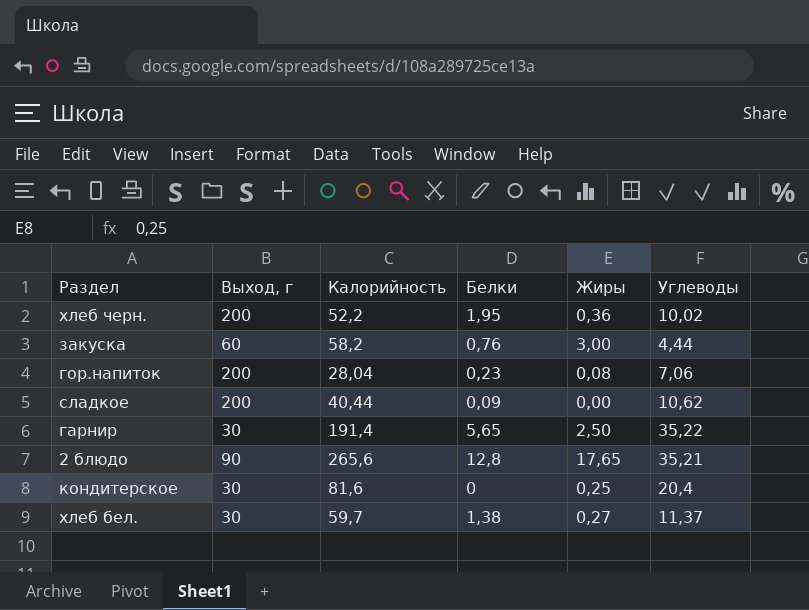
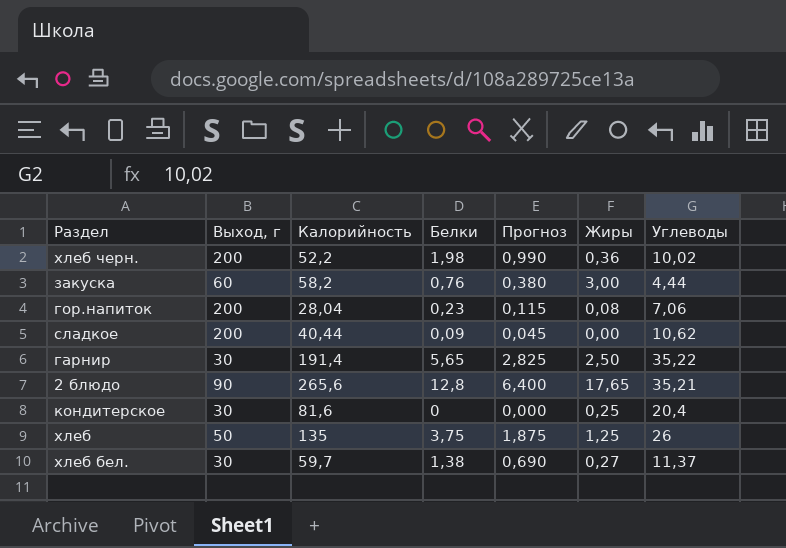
column Прогноз | formula: none -> [Белки] * 0,5
хлеб черн. | Белки: 1,95 -> 1,98
row хлеб: none -> 50 | 135 | 3,75 | 1,875 | 1,25 | 26

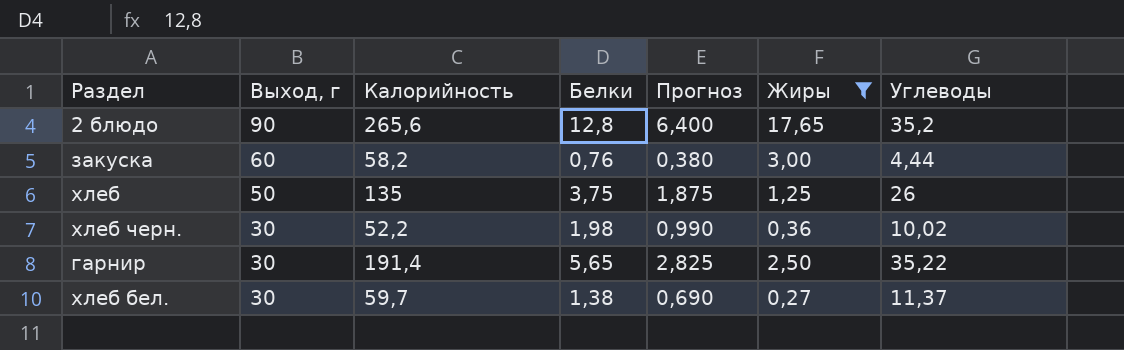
filter: none -> Жиры >= 0,27
row order: none -> Выход, г descending
2 блюдо | Углеводы: 35,21 -> 35,2
хлеб черн. | Выход, г: 200 -> 30

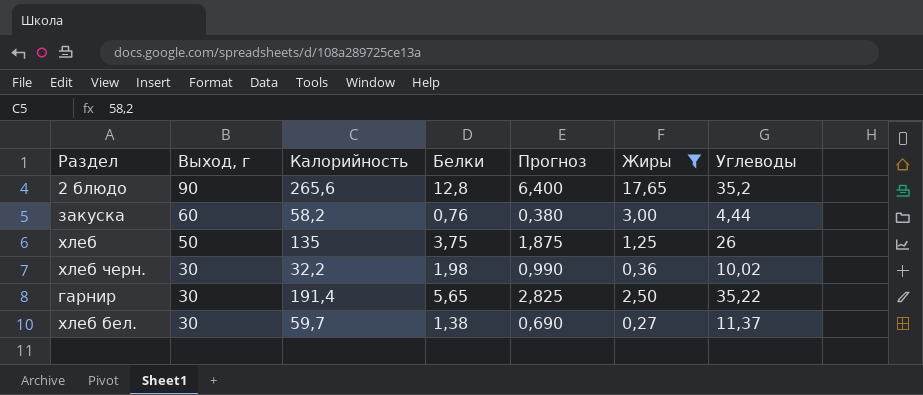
хлеб черн. | Калорийность: 52,2 -> 32,2

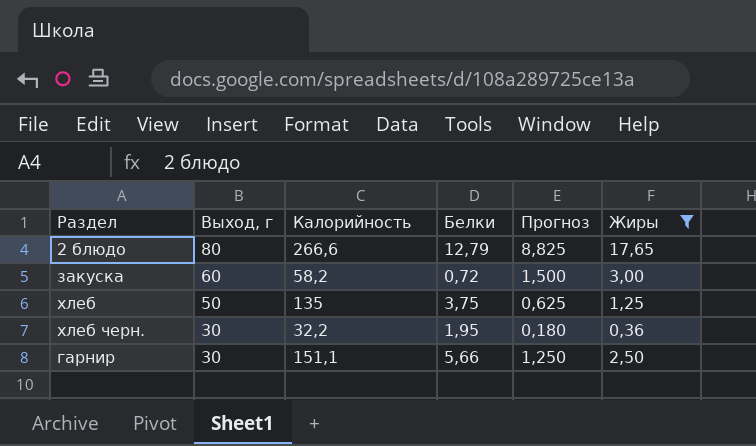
column Углеводы | position: 7 -> none
column Прогноз | formula: [Белки] * 0,5 -> [Жиры] * 0,5
row хлеб бел.: 30 | 59,7 | 1,38 | 0,690 | 0,27 | 11,37 -> none
2 блюдо | Выход, г: 90 -> 80
2 блюдо | Калорийность: 265,6 -> 266,6
2 блюдо | Белки: 12,8 -> 12,79
закуска | Белки: 0,76 -> 0,72
хлеб черн. | Белки: 1,98 -> 1,95
гарнир | Калорийность: 191,4 -> 151,1
гарнир | Белки: 5,65 -> 5,66

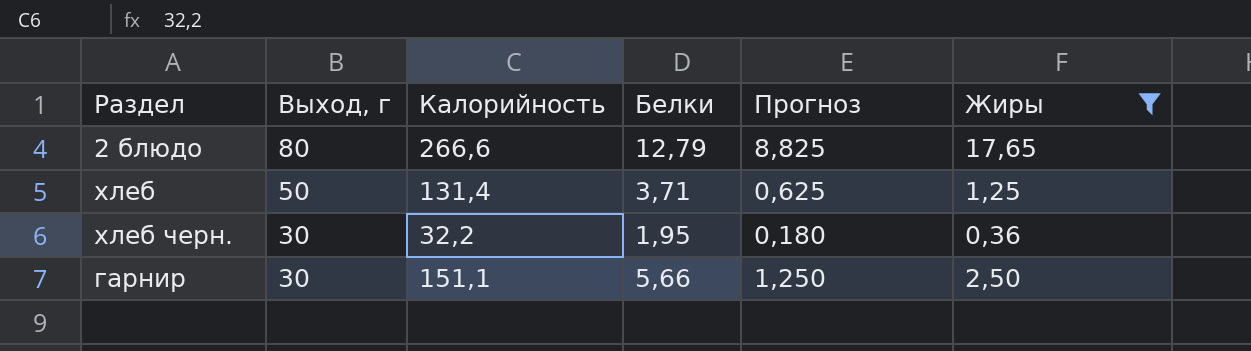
row закуска: 60 | 58,2 | 0,72 | 1,500 | 3,00 -> none
хлеб | Калорийность: 135 -> 131,4
хлеб | Белки: 3,75 -> 3,71

